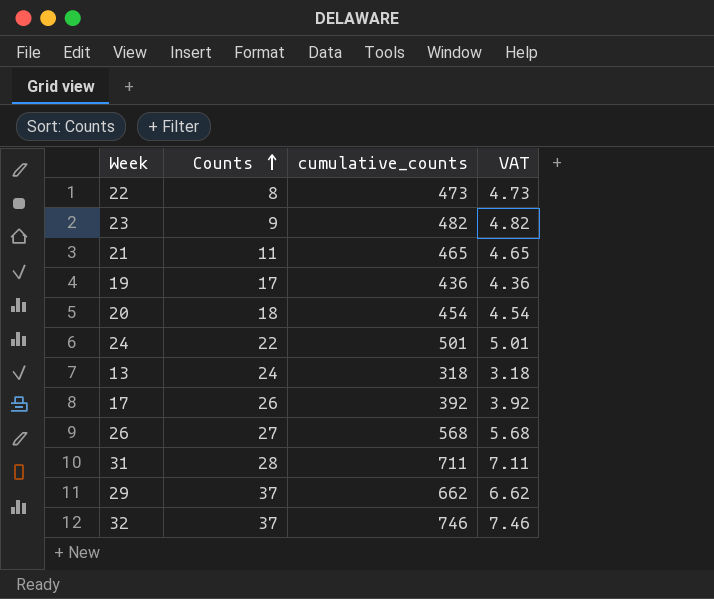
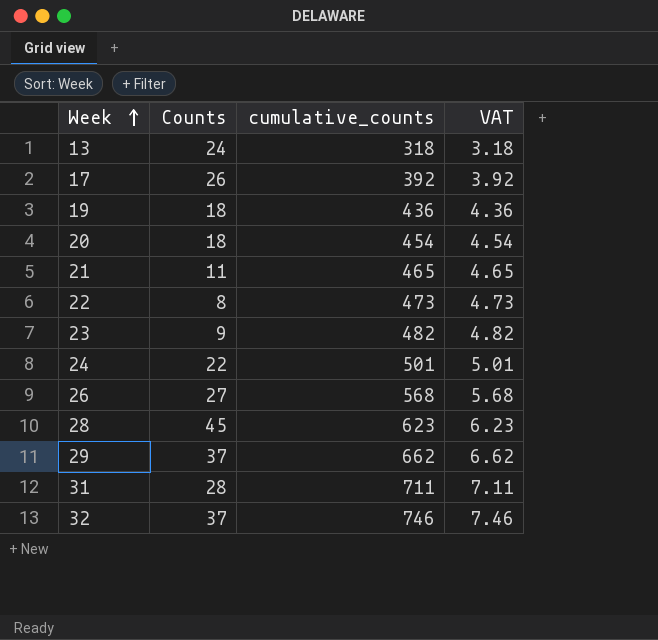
row order: Counts ascending -> Week ascending
19 | Counts: 17 -> 18
row 28: none -> 45 | 623 | 6.23

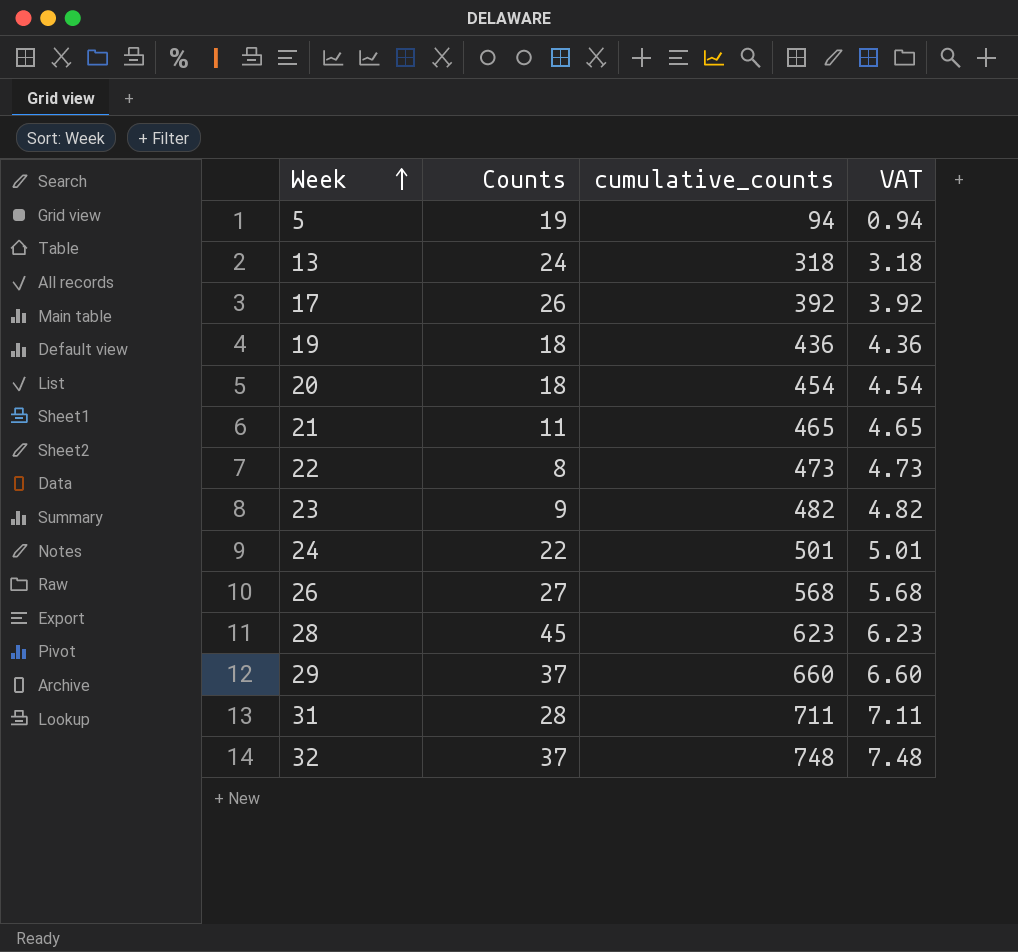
row 5: none -> 19 | 94 | 0.94
29 | cumulative_counts: 662 -> 660
29 | VAT: 6.62 -> 6.60
32 | cumulative_counts: 746 -> 748
32 | VAT: 7.46 -> 7.48

